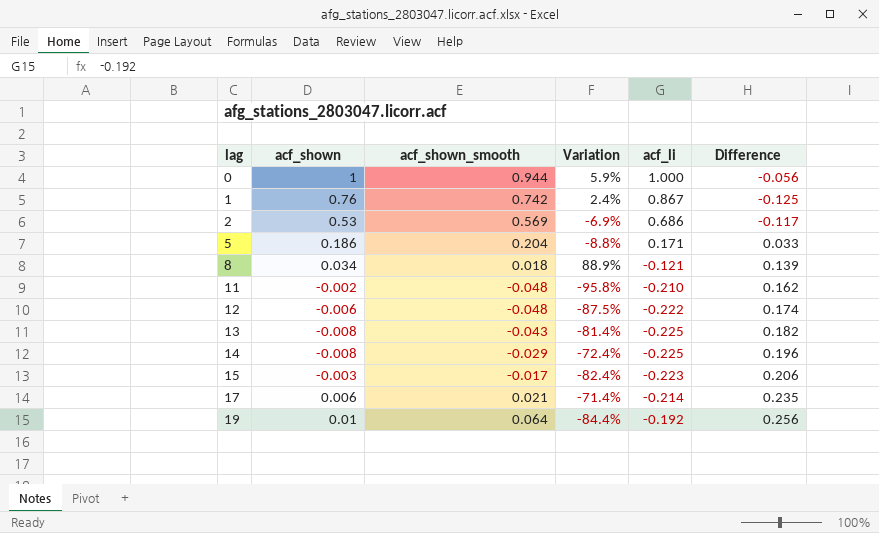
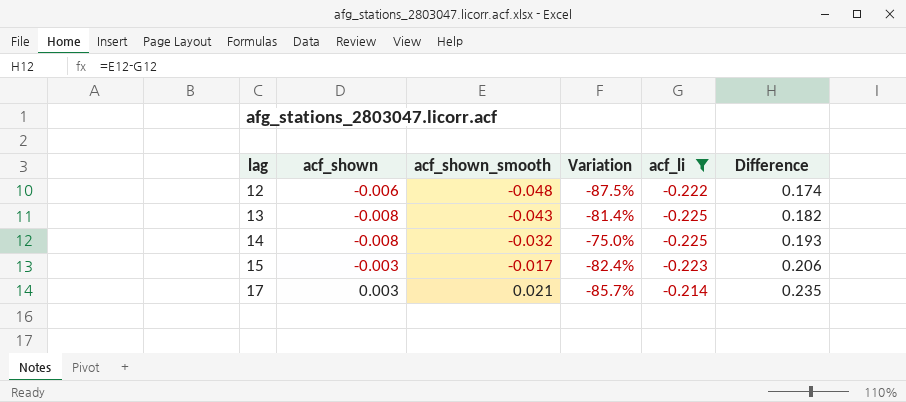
filter: none -> acf_li <= -0.214
14 | acf_shown_smooth: -0.029 -> -0.032
14 | Variation: -72.4% -> -75.0%
14 | Difference: 0.196 -> 0.193
17 | acf_shown: 0.006 -> 0.003
17 | Variation: -71.4% -> -85.7%

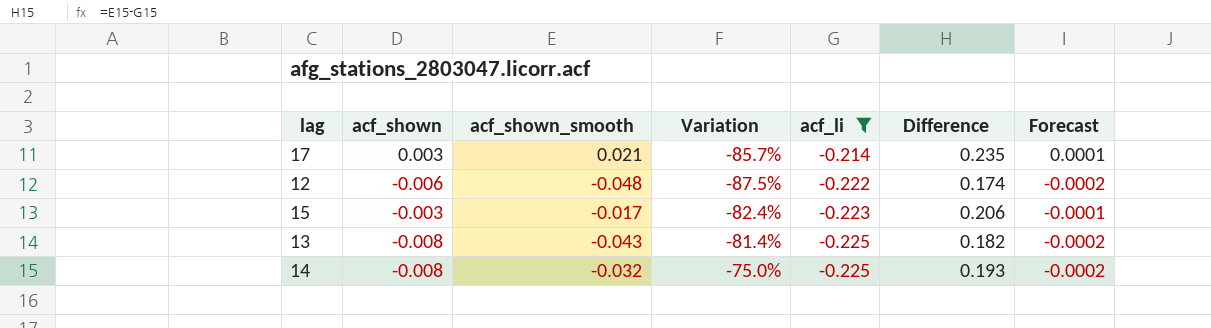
row order: lag ascending -> acf_li descending
column Forecast | formula: none -> [acf_shown] * 0.03

